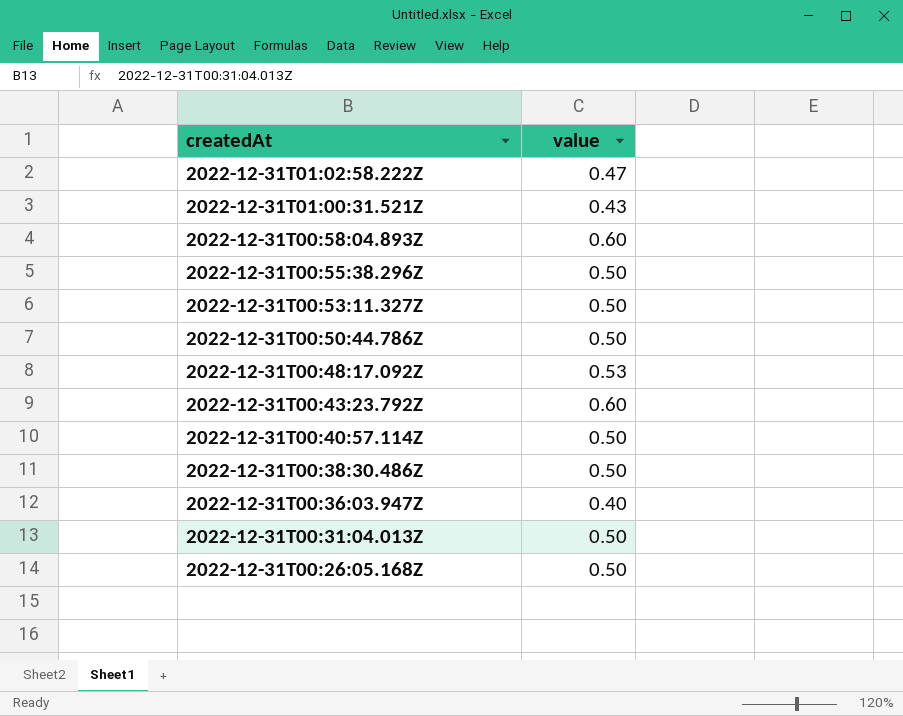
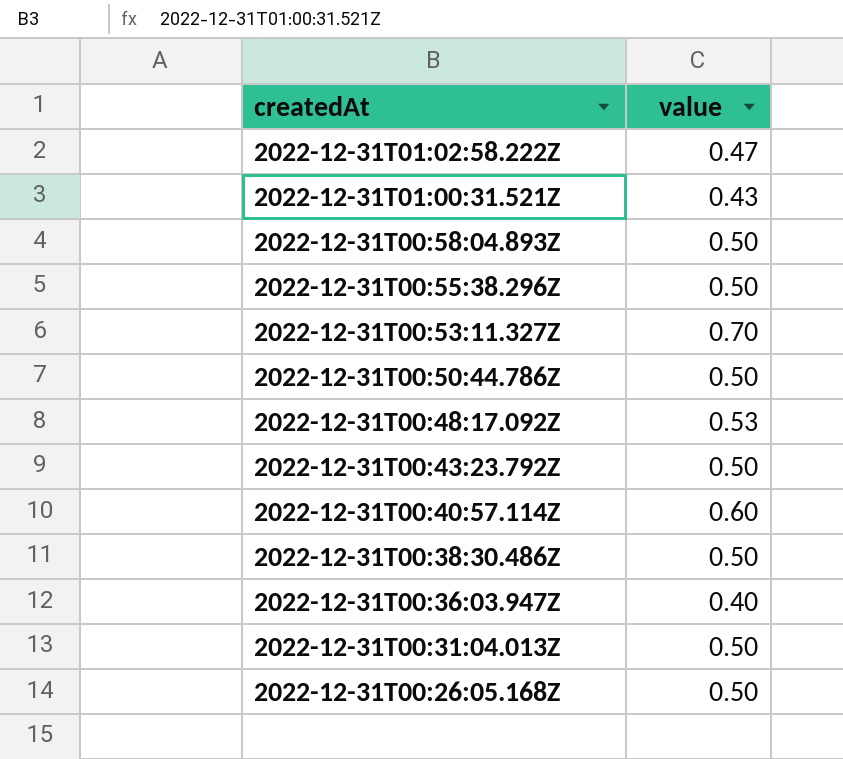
2022-12-31T00:58:04.893Z | value: 0.60 -> 0.50
2022-12-31T00:53:11.327Z | value: 0.50 -> 0.70
2022-12-31T00:43:23.792Z | value: 0.60 -> 0.50
2022-12-31T00:40:57.114Z | value: 0.50 -> 0.60

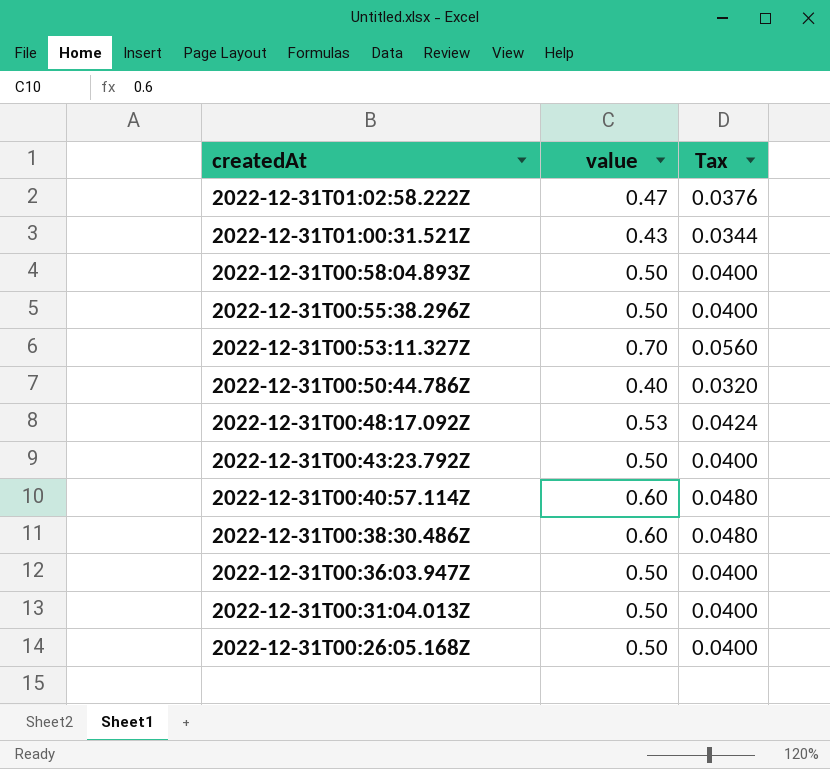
column Tax | formula: none -> [value] * 0.08
2022-12-31T00:50:44.786Z | value: 0.50 -> 0.40
2022-12-31T00:38:30.486Z | value: 0.50 -> 0.60
2022-12-31T00:36:03.947Z | value: 0.40 -> 0.50

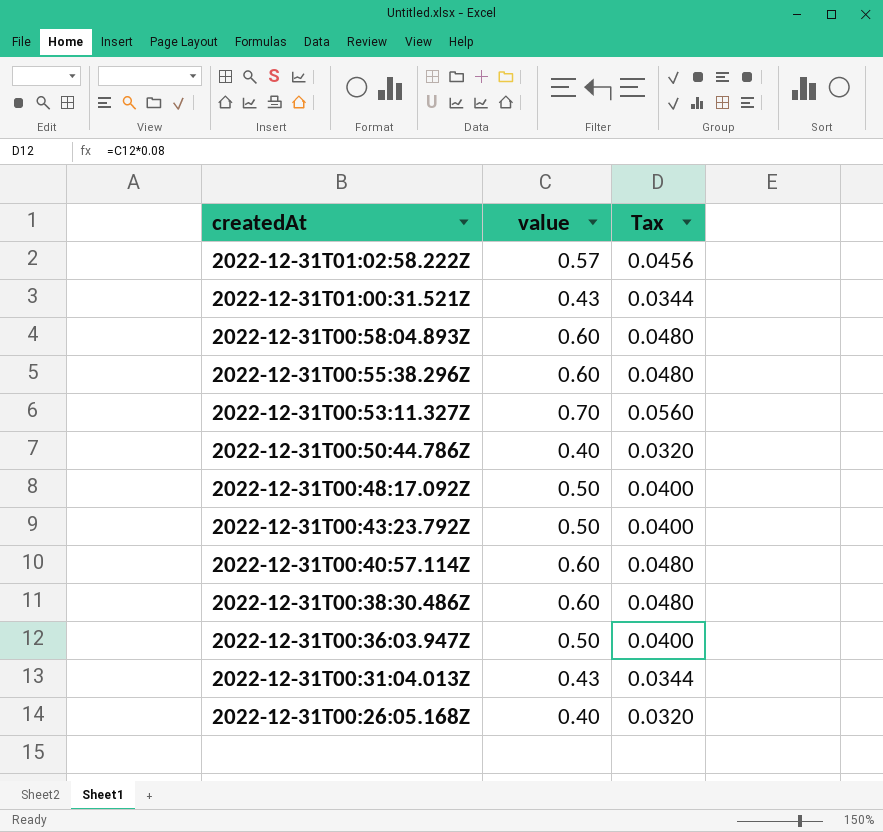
2022-12-31T01:02:58.222Z | value: 0.47 -> 0.57
2022-12-31T01:02:58.222Z | Tax: 0.0376 -> 0.0456
2022-12-31T00:58:04.893Z | value: 0.50 -> 0.60
2022-12-31T00:58:04.893Z | Tax: 0.0400 -> 0.0480
2022-12-31T00:55:38.296Z | value: 0.50 -> 0.60
2022-12-31T00:55:38.296Z | Tax: 0.0400 -> 0.0480
2022-12-31T00:48:17.092Z | value: 0.53 -> 0.50
2022-12-31T00:48:17.092Z | Tax: 0.0424 -> 0.0400
2022-12-31T00:31:04.013Z | value: 0.50 -> 0.43
2022-12-31T00:31:04.013Z | Tax: 0.0400 -> 0.0344
2022-12-31T00:26:05.168Z | value: 0.50 -> 0.40
2022-12-31T00:26:05.168Z | Tax: 0.0400 -> 0.0320

